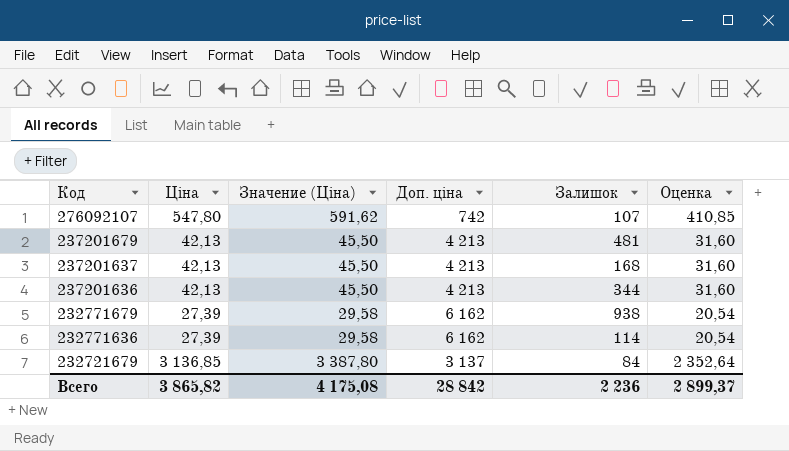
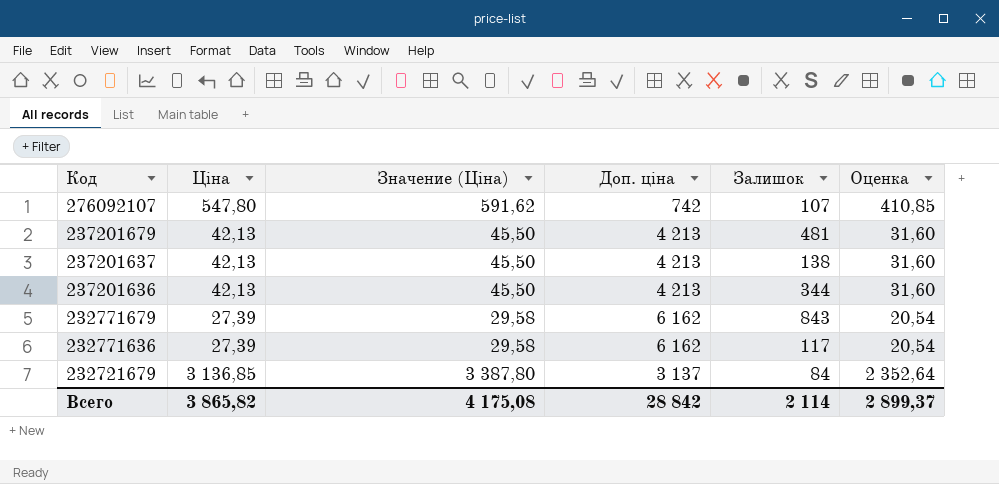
237201637 | Залишок: 168 -> 138
232771679 | Залишок: 938 -> 843
232771636 | Залишок: 114 -> 117
Всего | Залишок: 2 236 -> 2 114

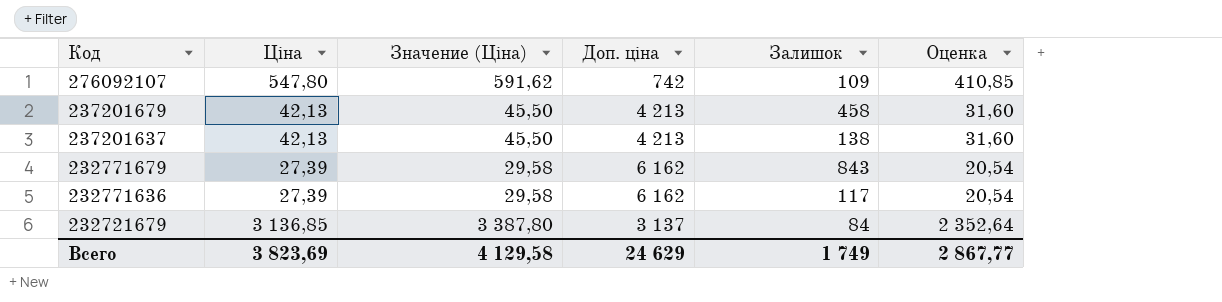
row 237201636: 42,13 | 45,50 | 4 213 | 344 | 31,60 -> none
276092107 | Залишок: 107 -> 109
237201679 | Залишок: 481 -> 458
Всего | Ціна: 3 865,82 -> 3 823,69
Всего | Значение (Ціна): 4 175,08 -> 4 129,58
Всего | Доп. ціна: 28 842 -> 24 629
Всего | Залишок: 2 114 -> 1 749
Всего | Оценка: 2 899,37 -> 2 867,77

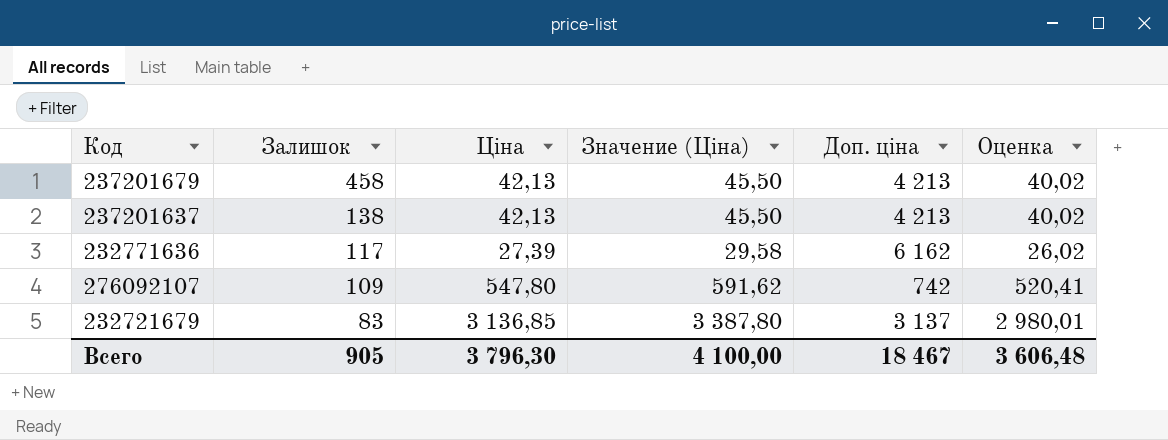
row order: Код descending -> Залишок descending
column Залишок | position: 5 -> 2
column Оценка | formula: [Ціна] * 0,75 -> [Ціна] * 0,95
row 232771679: 27,39 | 29,58 | 6 162 | 843 | 20,54 -> none
232721679 | Залишок: 84 -> 83
Всего | Залишок: 1 749 -> 905
Всего | Ціна: 3 823,69 -> 3 796,30
Всего | Значение (Ціна): 4 129,58 -> 4 100,00
Всего | Доп. ціна: 24 629 -> 18 467
Всего | Оценка: 2 867,77 -> 3 606,48

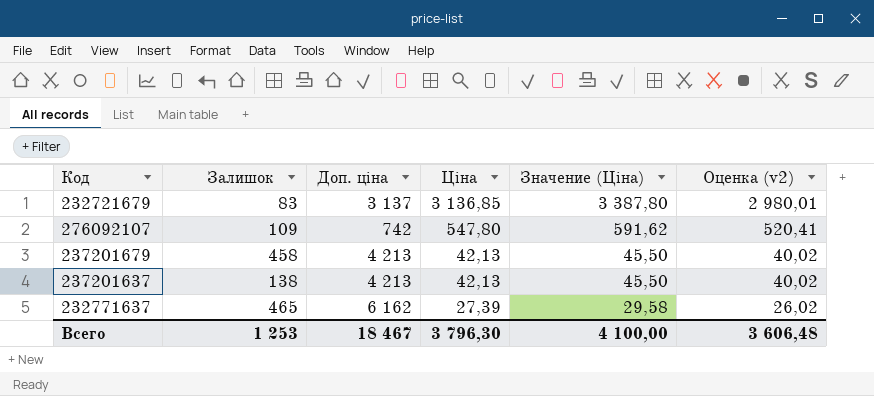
row order: Залишок descending -> Ціна descending
column Доп. ціна | position: 5 -> 3
column name: Оценка -> Оценка (v2)
row 232771636: 117 | 27,39 | 29,58 | 6 162 | 26,02 -> none
row 232771637: none -> 465 | 6 162 | 27,39 | 29,58 | 26,02
Всего | Залишок: 905 -> 1 253

